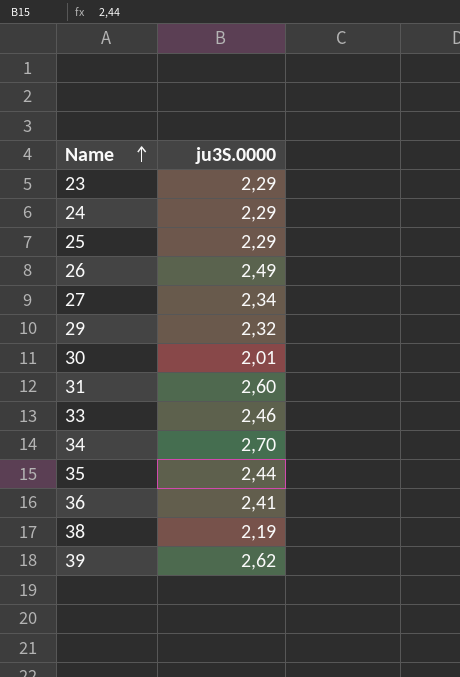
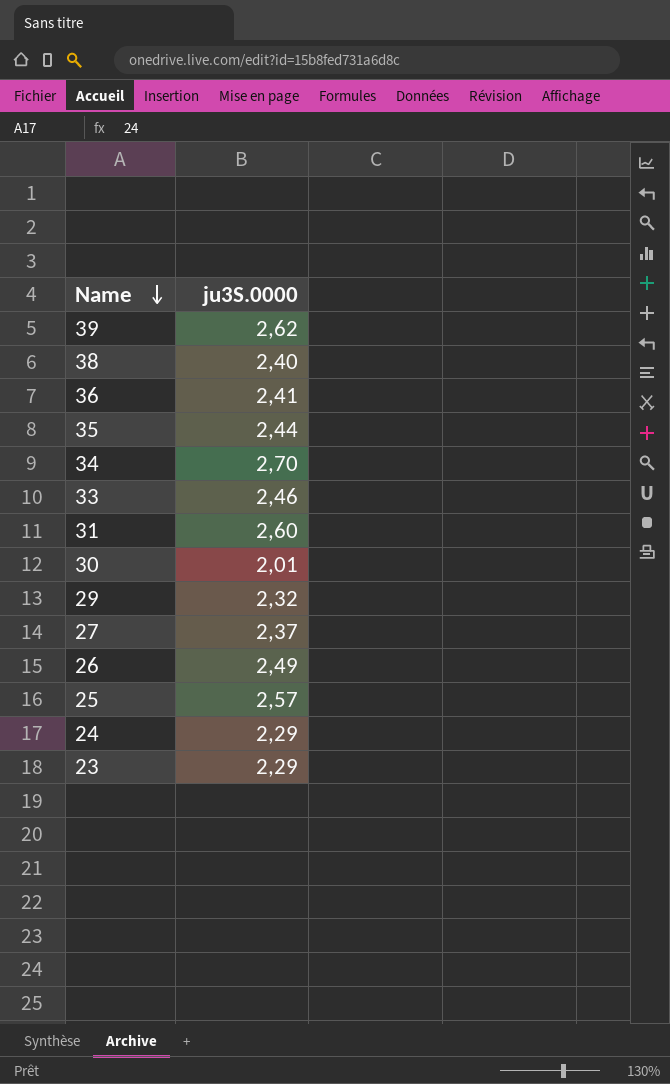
row order: Name ascending -> Name descending
38 | ju3S.0000: 2,19 -> 2,40
27 | ju3S.0000: 2,34 -> 2,37
25 | ju3S.0000: 2,29 -> 2,57

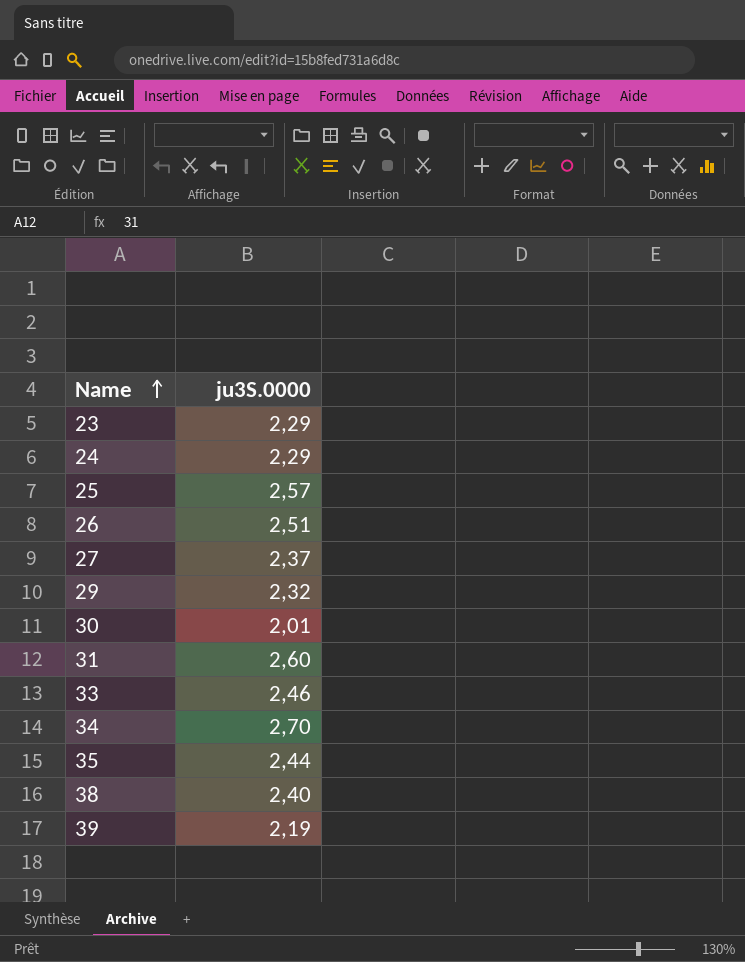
row order: Name descending -> Name ascending
row 36: 2,41 -> none
26 | ju3S.0000: 2,49 -> 2,51
39 | ju3S.0000: 2,62 -> 2,19

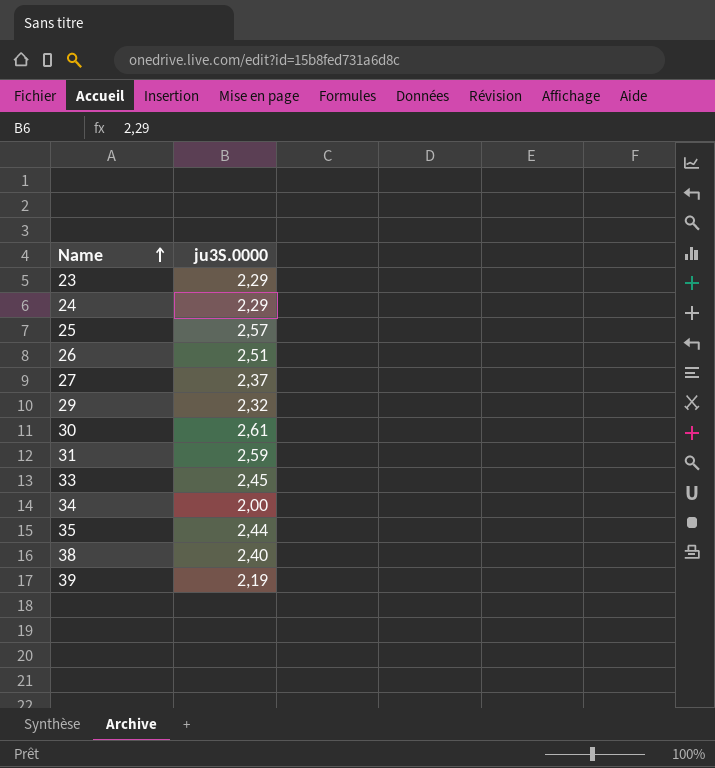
30 | ju3S.0000: 2,01 -> 2,61
31 | ju3S.0000: 2,60 -> 2,59
33 | ju3S.0000: 2,46 -> 2,45
34 | ju3S.0000: 2,70 -> 2,00

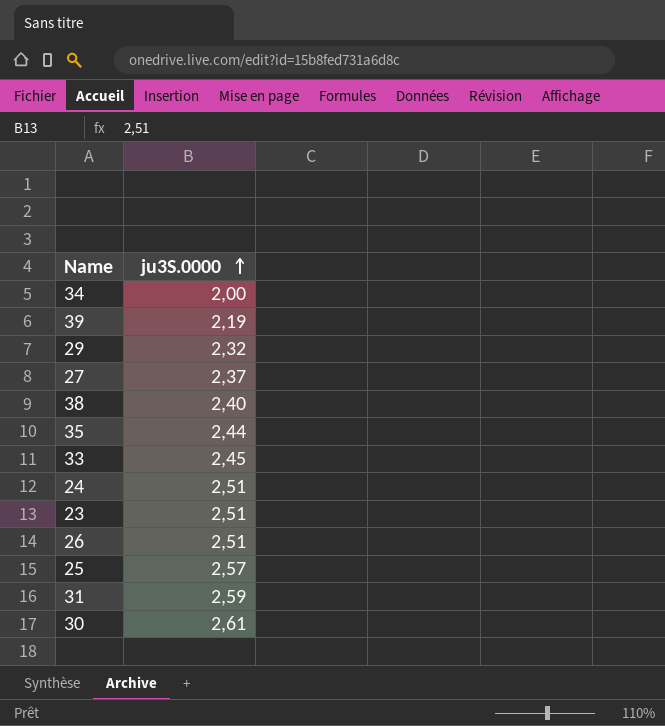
row order: Name ascending -> ju3S.0000 ascending
24 | ju3S.0000: 2,29 -> 2,51
23 | ju3S.0000: 2,29 -> 2,51

